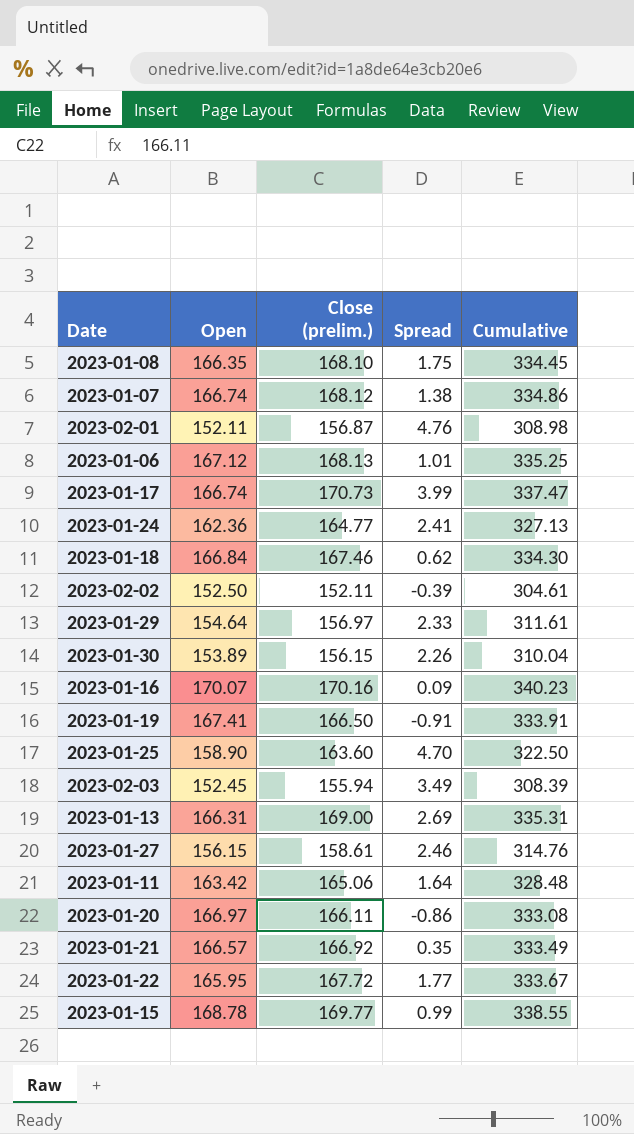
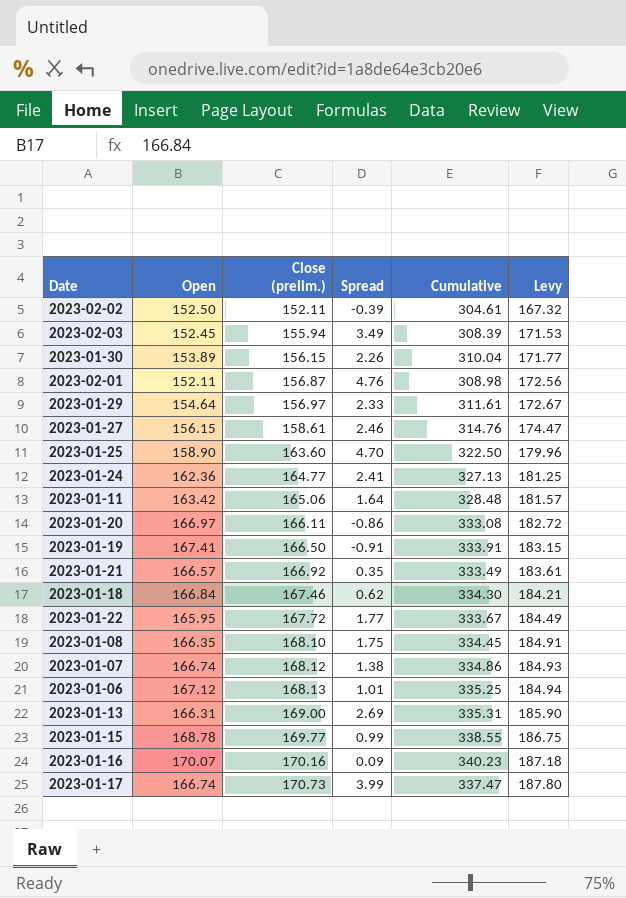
row order: none -> Close (prelim.) ascending
column Levy | formula: none -> [Close (prelim.)] * 1.1

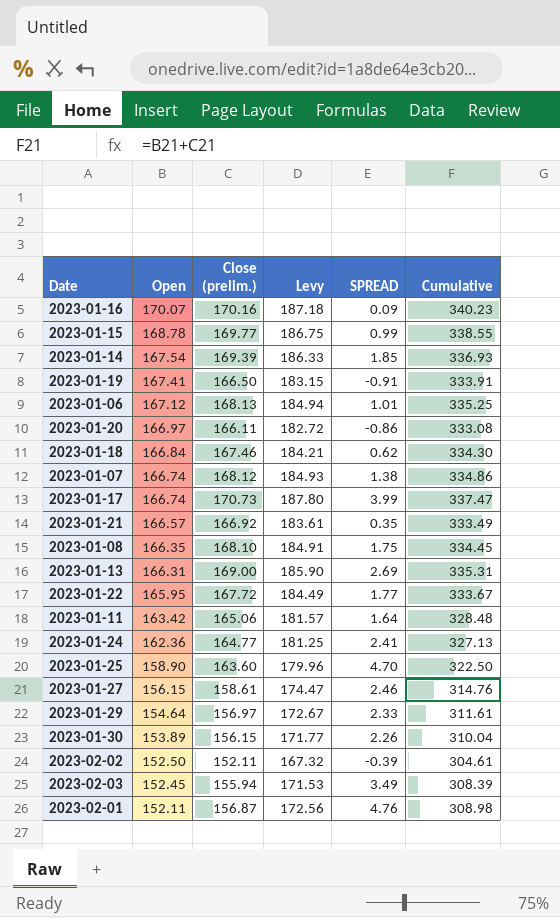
row order: Close (prelim.) ascending -> Open descending
column Levy | position: 6 -> 4
column name: Spread -> SPREAD
row 2023-01-14: none -> 167.54 | 169.39 | 186.33 | 1.85 | 336.93

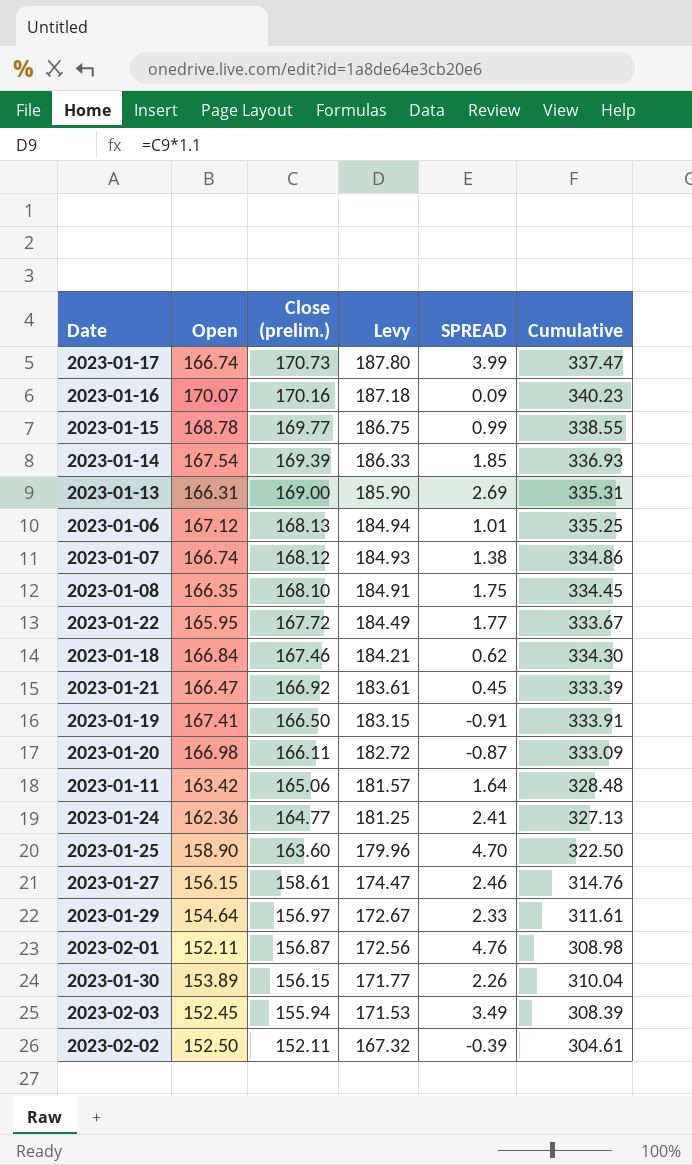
row order: Open descending -> Close (prelim.) descending
2023-01-21 | Open: 166.57 -> 166.47
2023-01-21 | SPREAD: 0.35 -> 0.45
2023-01-21 | Cumulative: 333.49 -> 333.39
2023-01-20 | Open: 166.97 -> 166.98
2023-01-20 | SPREAD: -0.86 -> -0.87
2023-01-20 | Cumulative: 333.08 -> 333.09

